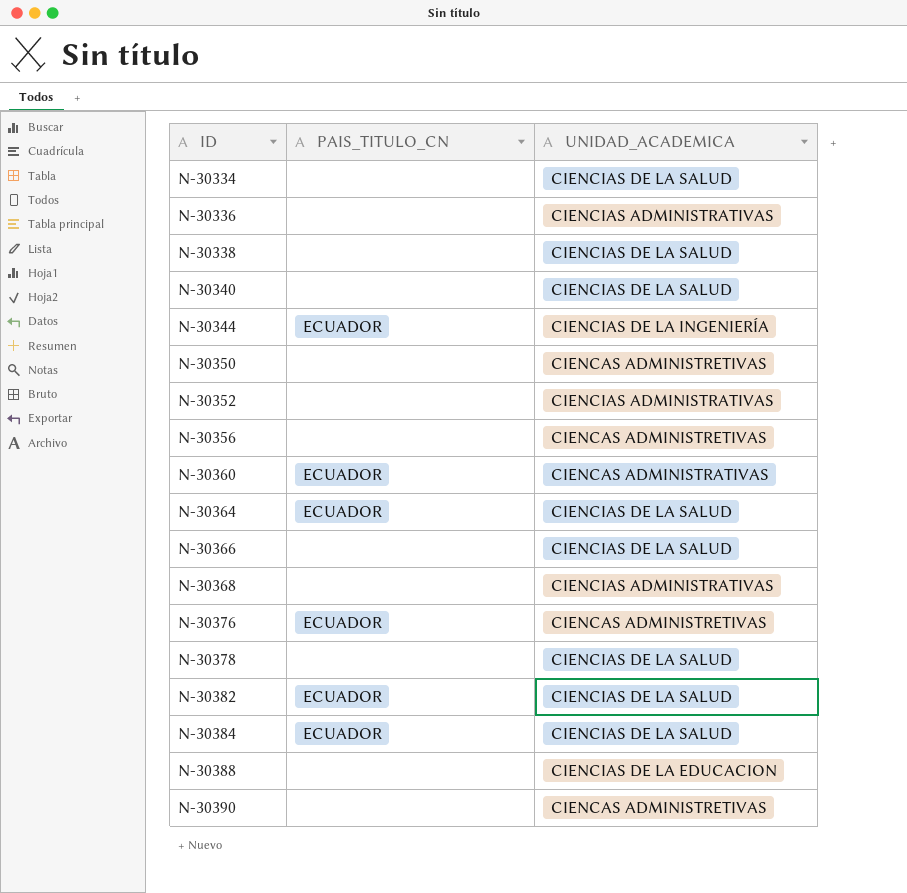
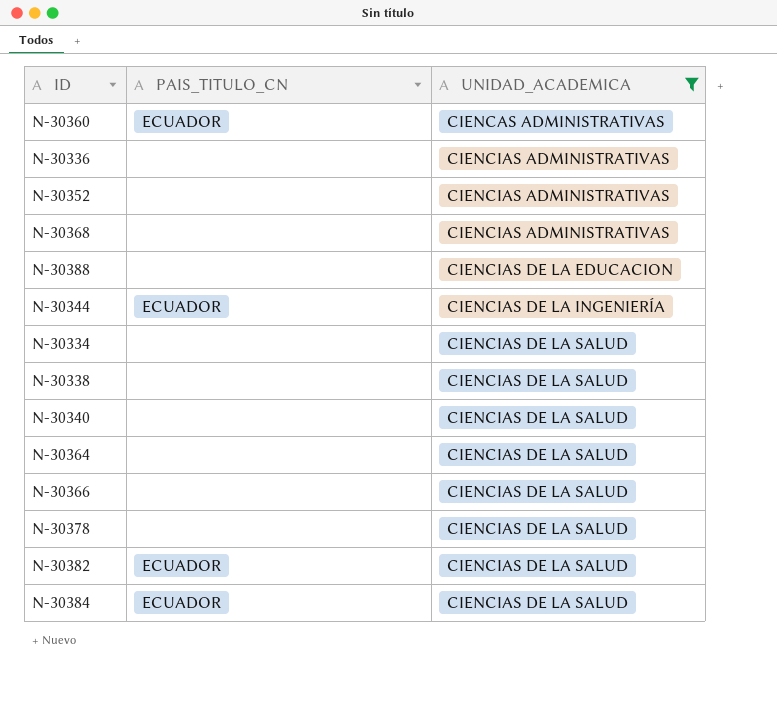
filter: none -> UNIDAD_ACADEMICA != CIENCAS ADMINISTRETIVAS
row order: ID ascending -> UNIDAD_ACADEMICA ascending
N-30364 | PAIS_TITULO_CN: ECUADOR -> none

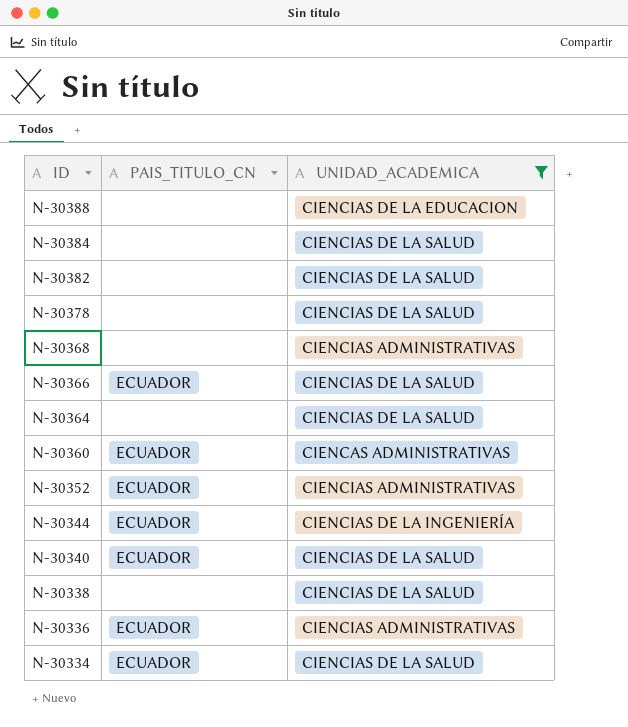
row order: UNIDAD_ACADEMICA ascending -> ID descending
N-30384 | PAIS_TITULO_CN: ECUADOR -> none
N-30382 | PAIS_TITULO_CN: ECUADOR -> none
N-30366 | PAIS_TITULO_CN: none -> ECUADOR
N-30352 | PAIS_TITULO_CN: none -> ECUADOR
N-30340 | PAIS_TITULO_CN: none -> ECUADOR
N-30336 | PAIS_TITULO_CN: none -> ECUADOR
N-30334 | PAIS_TITULO_CN: none -> ECUADOR

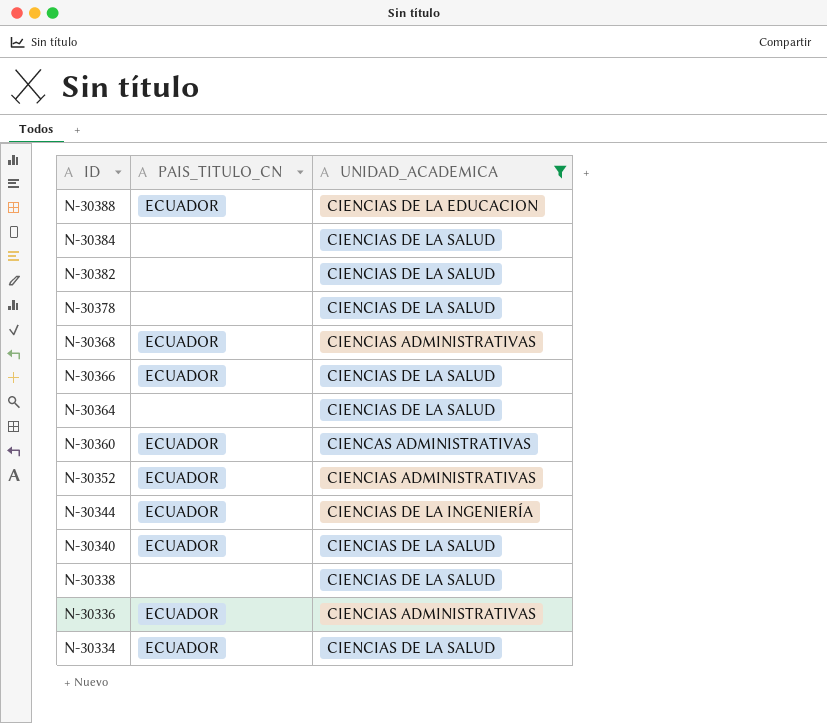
N-30388 | PAIS_TITULO_CN: none -> ECUADOR
N-30368 | PAIS_TITULO_CN: none -> ECUADOR

